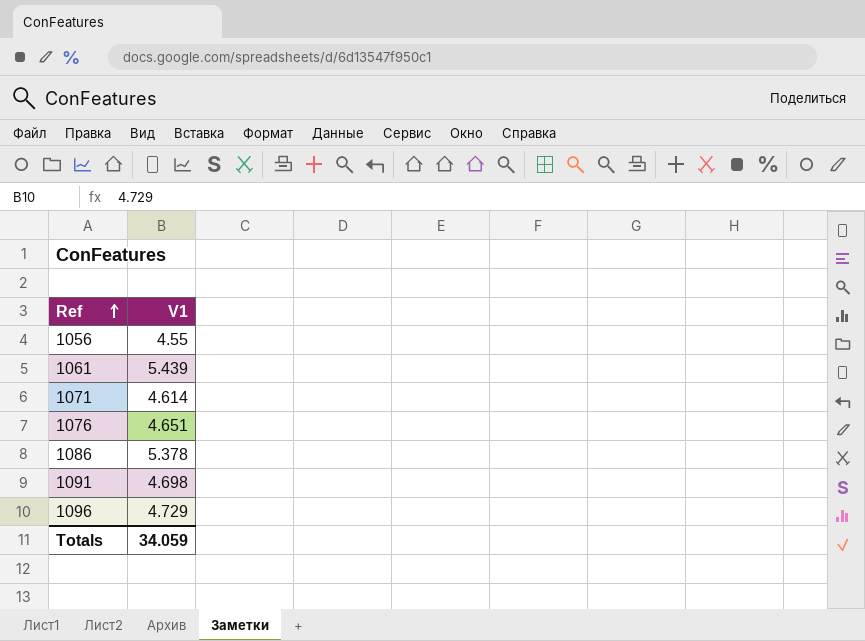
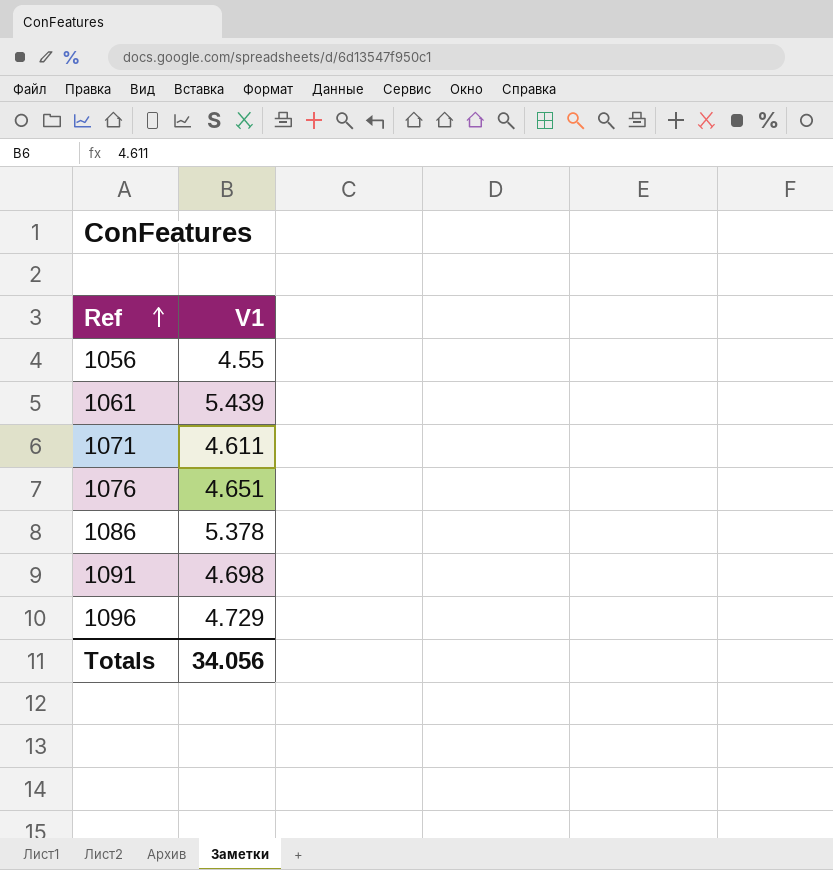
1071 | V1: 4.614 -> 4.611
Totals | V1: 34.059 -> 34.056

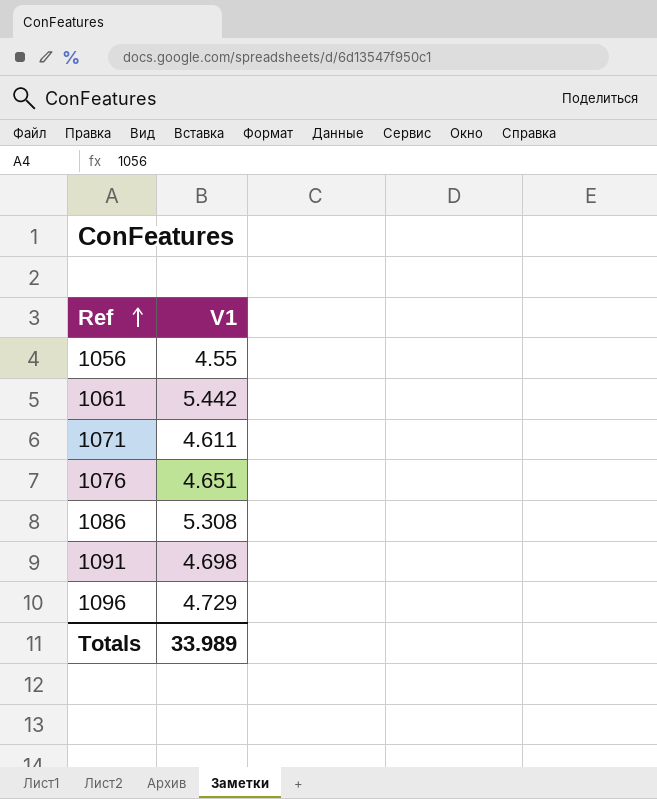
1061 | V1: 5.439 -> 5.442
1086 | V1: 5.378 -> 5.308
Totals | V1: 34.056 -> 33.989

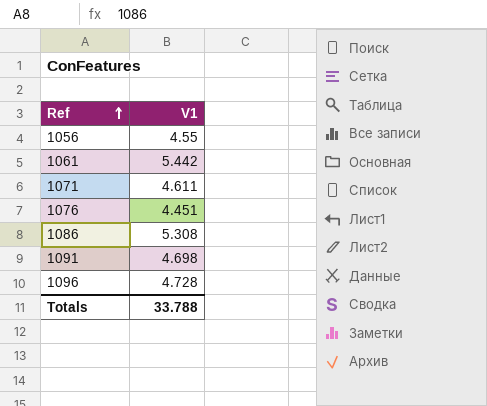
1076 | V1: 4.651 -> 4.451
1096 | V1: 4.729 -> 4.728
Totals | V1: 33.989 -> 33.788

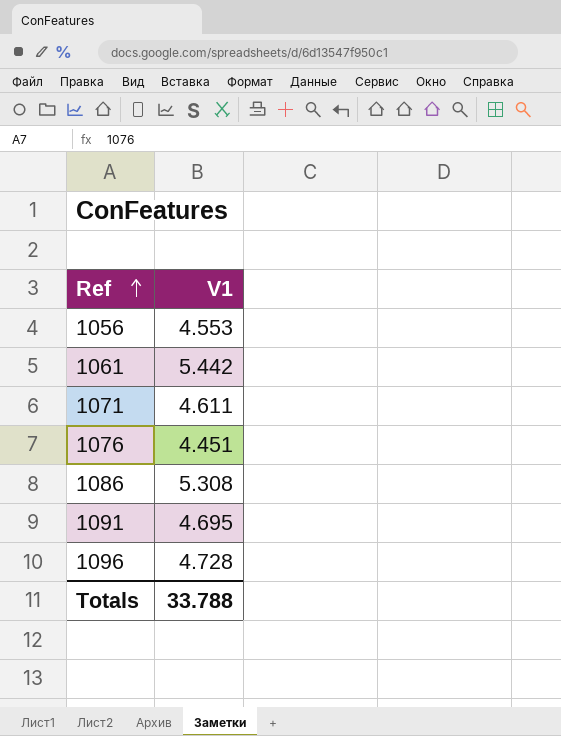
1056 | V1: 4.55 -> 4.553
1091 | V1: 4.698 -> 4.695

